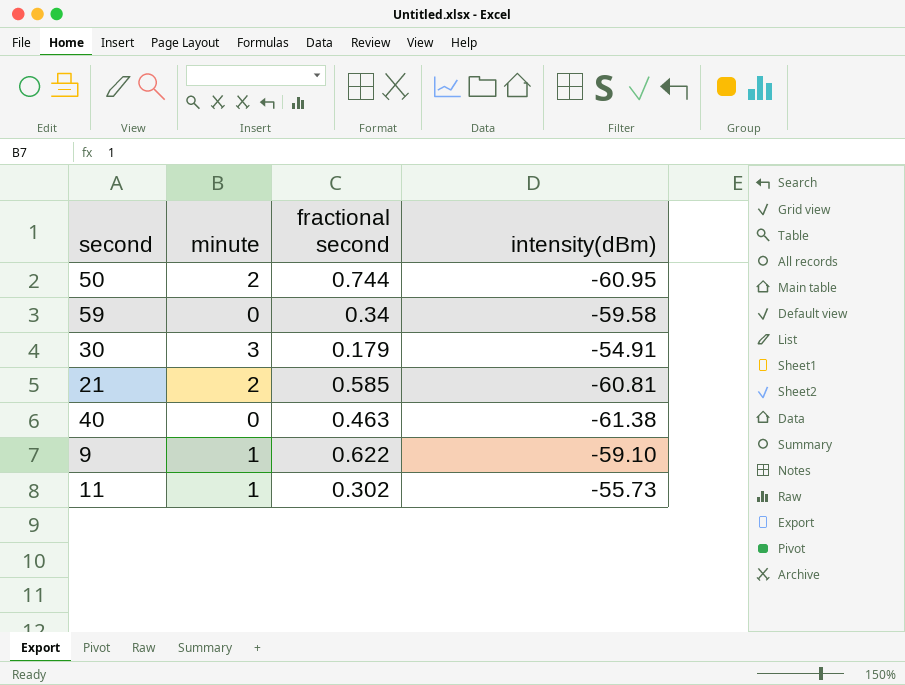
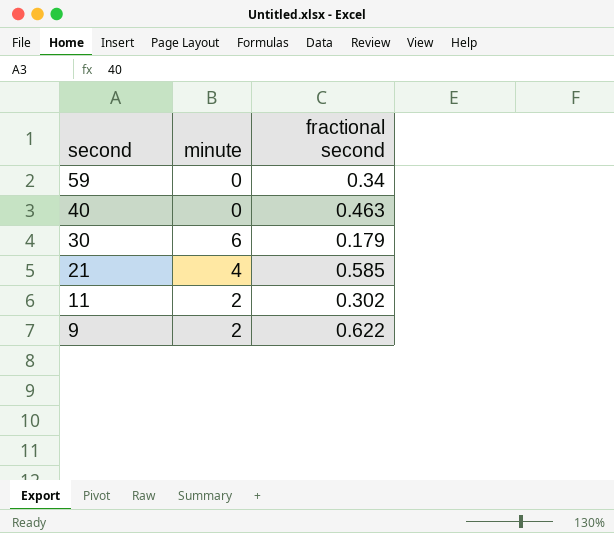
row order: none -> second descending
column intensity(dBm) | position: 4 -> none
row 50: 2 | 0.744 | -60.95 -> none
30 | minute: 3 -> 6
21 | minute: 2 -> 4
11 | minute: 1 -> 2
9 | minute: 1 -> 2

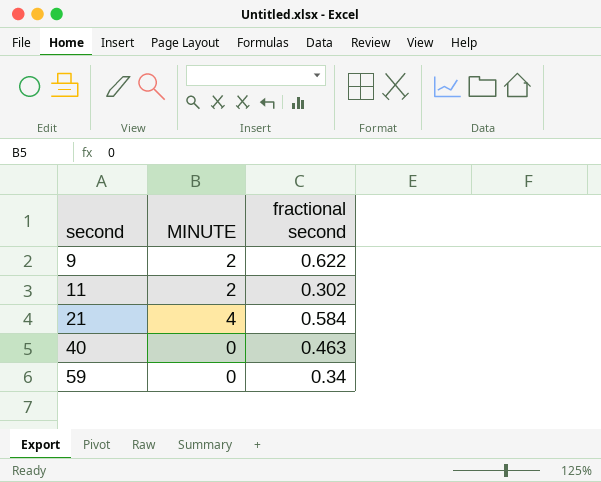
row order: second descending -> second ascending
column name: minute -> MINUTE
row 30: 6 | 0.179 -> none
21 | fractional second: 0.585 -> 0.584

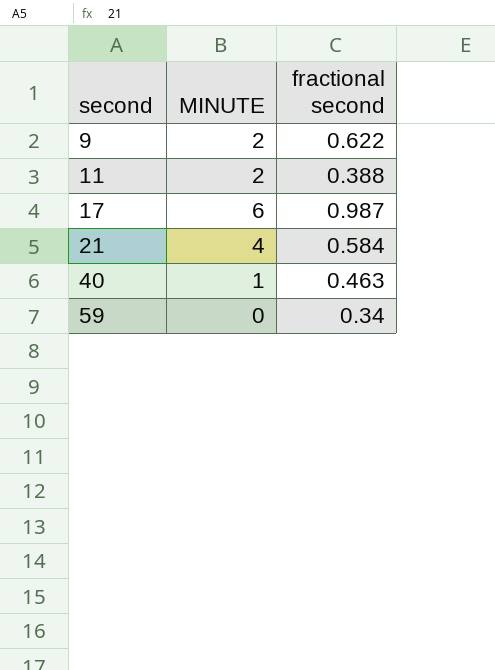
11 | fractional second: 0.302 -> 0.388
row 17: none -> 6 | 0.987
40 | MINUTE: 0 -> 1

